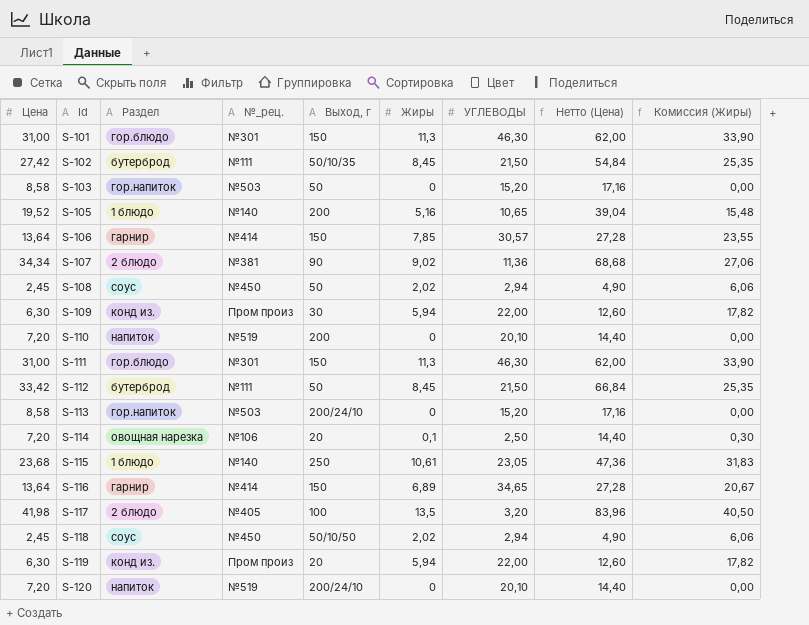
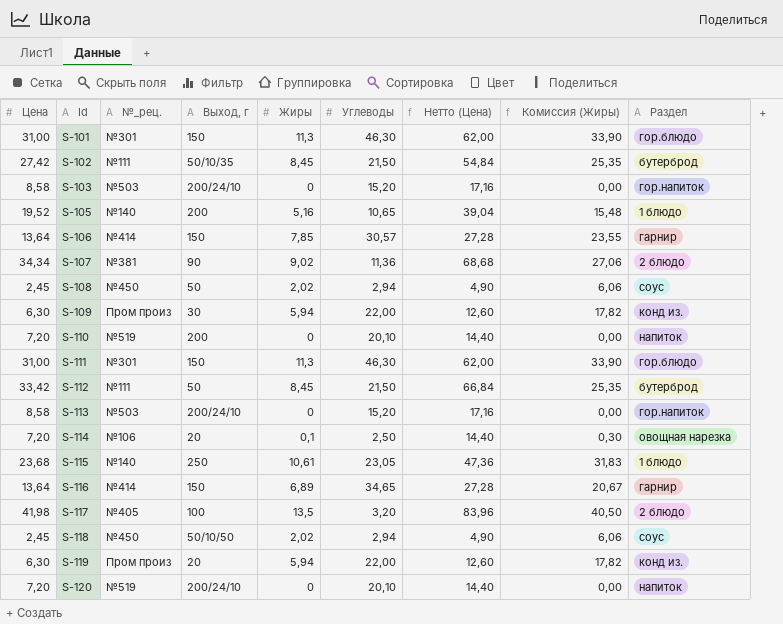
column name: УГЛЕВОДЫ -> Углеводы
column Раздел | position: 3 -> 9
S-103 | Выход, г: 50 -> 200/24/10

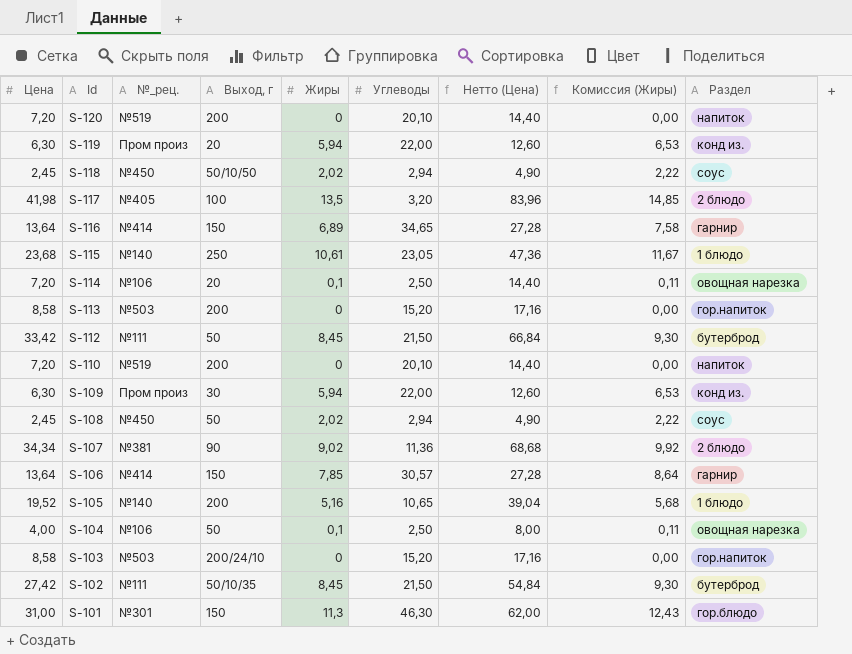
row order: Id ascending -> Id descending
column Комиссия (Жиры) | formula: [Жиры] * 3 -> [Жиры] * 1,1
row S-111: 31,00 | №301 | 150 | 11,3 | 46,30 | 62,00 | 33,90 | гор.блюдо -> none
S-120 | Выход, г: 200/24/10 -> 200
S-113 | Выход, г: 200/24/10 -> 200
row S-104: none -> 4,00 | №106 | 50 | 0,1 | 2,50 | 8,00 | 0,11 | овощная нарезка

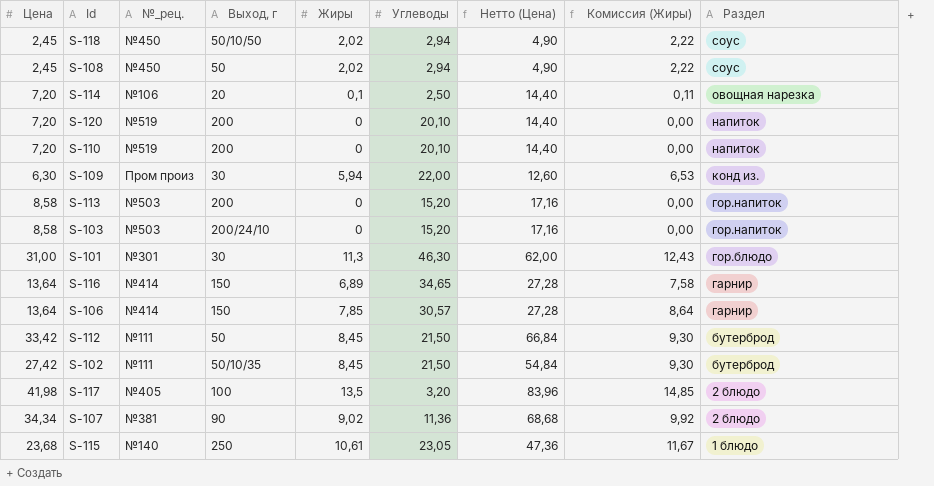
row order: Id descending -> Раздел descending
row S-119: 6,30 | Пром произ | 20 | 5,94 | 22,00 | 12,60 | 6,53 | конд из. -> none
row S-105: 19,52 | №140 | 200 | 5,16 | 10,65 | 39,04 | 5,68 | 1 блюдо -> none
row S-104: 4,00 | №106 | 50 | 0,1 | 2,50 | 8,00 | 0,11 | овощная нарезка -> none
S-101 | Выход, г: 150 -> 30

